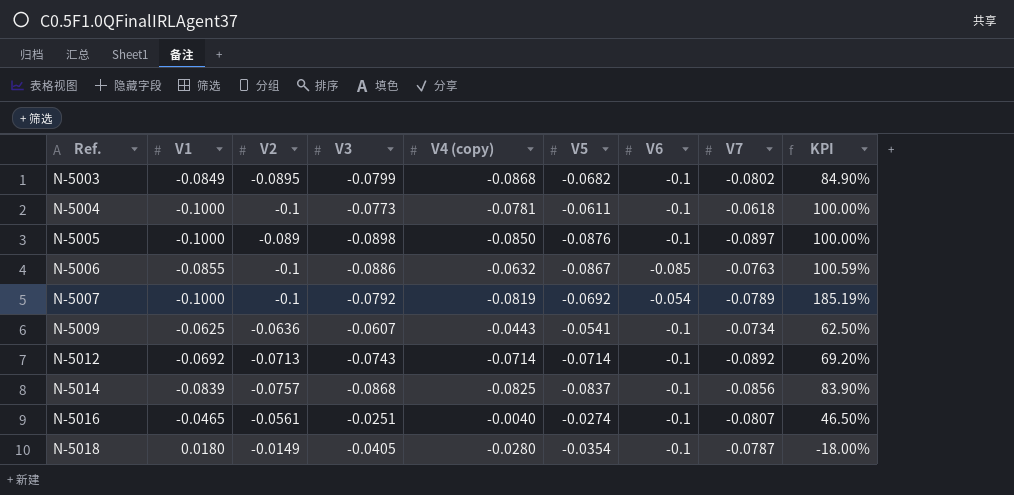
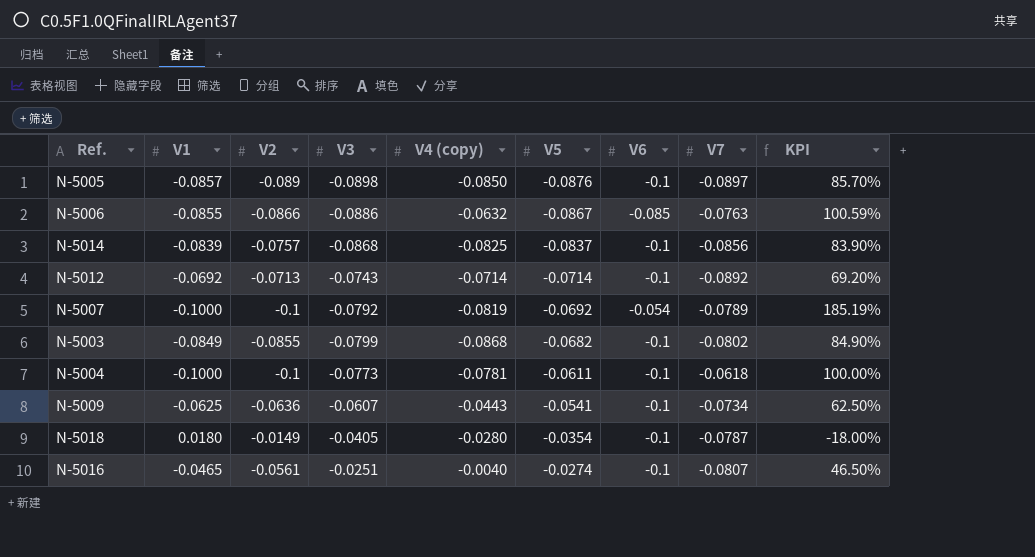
row order: Ref. ascending -> V5 ascending
N-5005 | V1: -0.1000 -> -0.0857
N-5005 | KPI: 100.00% -> 85.70%
N-5006 | V2: -0.1 -> -0.0866
N-5003 | V2: -0.0895 -> -0.0855

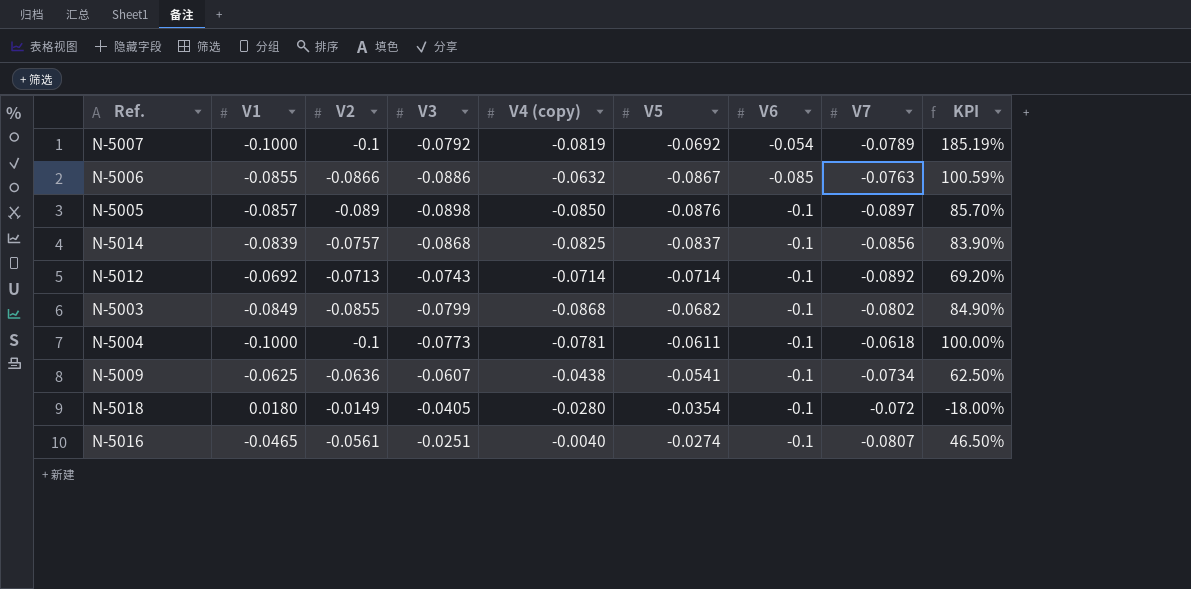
row order: V5 ascending -> V6 descending
N-5009 | V4 (copy): -0.0443 -> -0.0438
N-5018 | V7: -0.0787 -> -0.072

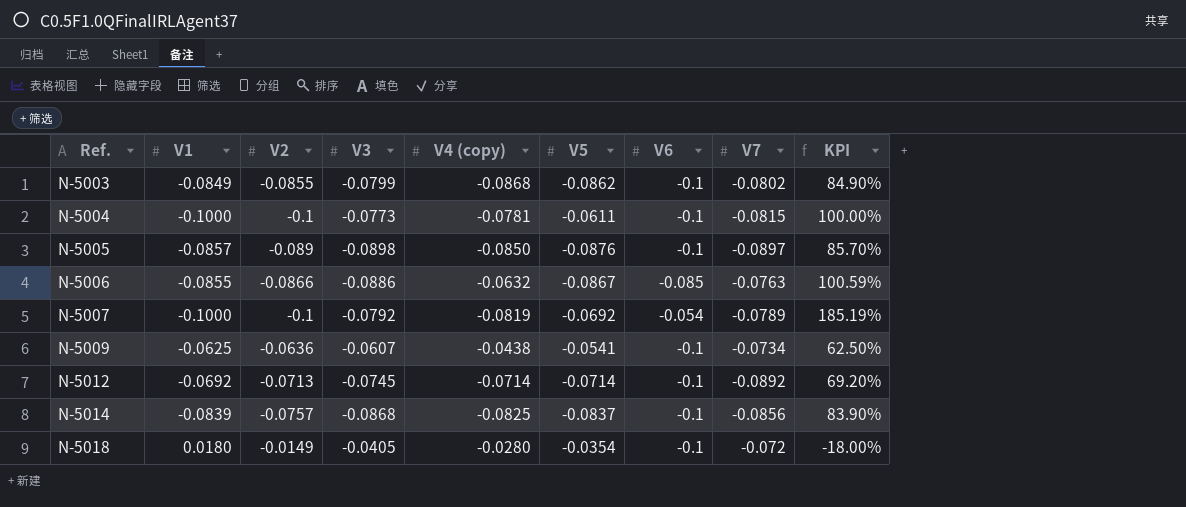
row order: V6 descending -> Ref. ascending
row N-5016: -0.0465 | -0.0561 | -0.0251 | -0.0040 | -0.0274 | -0.1 | -0.0807 | 46.50% -> none
N-5003 | V5: -0.0682 -> -0.0862
N-5004 | V7: -0.0618 -> -0.0815
N-5012 | V3: -0.0743 -> -0.0745

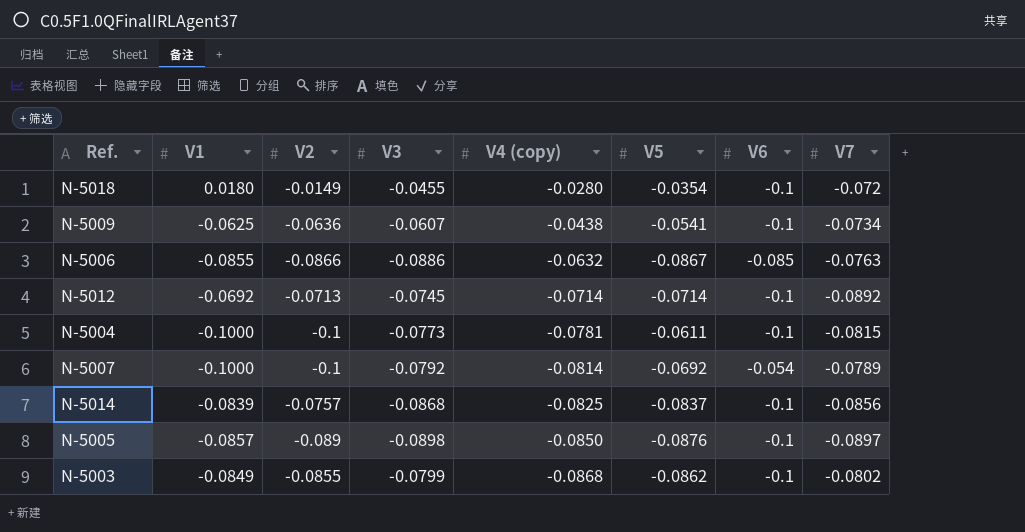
row order: Ref. ascending -> V4 (copy) descending
column KPI | formula: [V1] / [V6] -> none
N-5018 | V3: -0.0405 -> -0.0455
N-5007 | V4 (copy): -0.0819 -> -0.0814

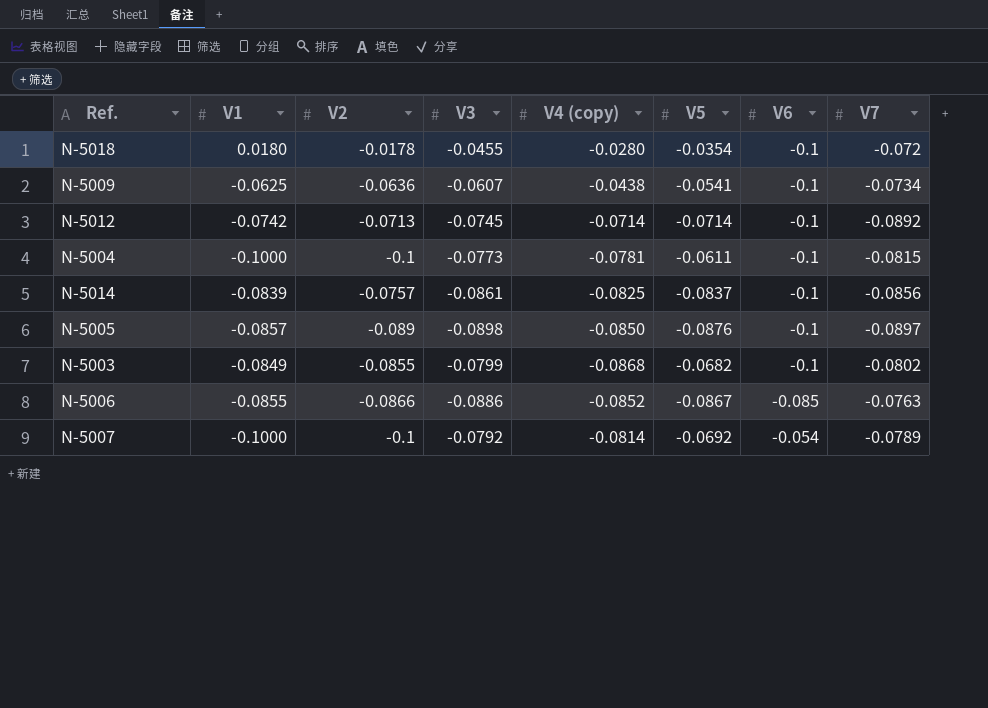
row order: V4 (copy) descending -> V6 ascending
N-5018 | V2: -0.0149 -> -0.0178
N-5012 | V1: -0.0692 -> -0.0742
N-5014 | V3: -0.0868 -> -0.0861
N-5003 | V5: -0.0862 -> -0.0682
N-5006 | V4 (copy): -0.0632 -> -0.0852

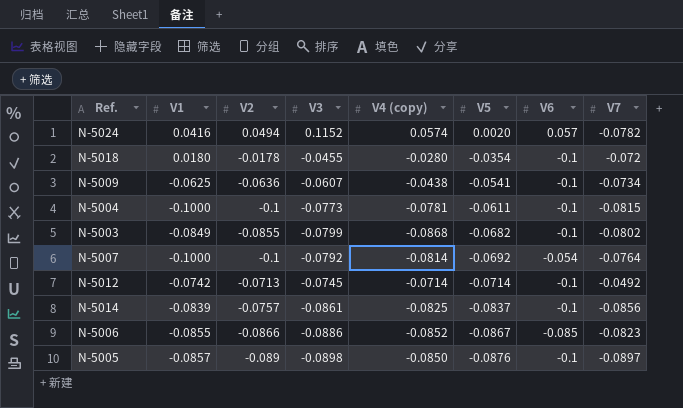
row order: V6 ascending -> V5 descending
row N-5024: none -> 0.0416 | 0.0494 | 0.1152 | 0.0574 | 0.0020 | 0.057 | -0.0782
N-5007 | V7: -0.0789 -> -0.0764
N-5012 | V7: -0.0892 -> -0.0492
N-5006 | V7: -0.0763 -> -0.0823

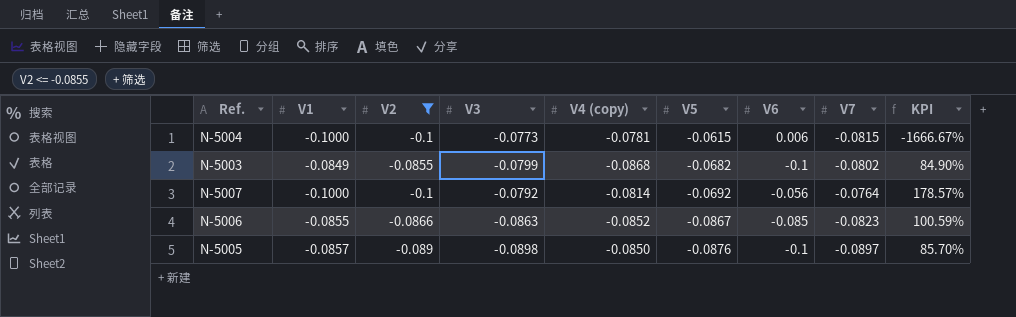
filter: none -> V2 <= -0.0855
column KPI | formula: none -> [V1] / [V6]
N-5004 | V5: -0.0611 -> -0.0615
N-5004 | V6: -0.1 -> 0.006
N-5007 | V6: -0.054 -> -0.056
N-5006 | V3: -0.0886 -> -0.0863

